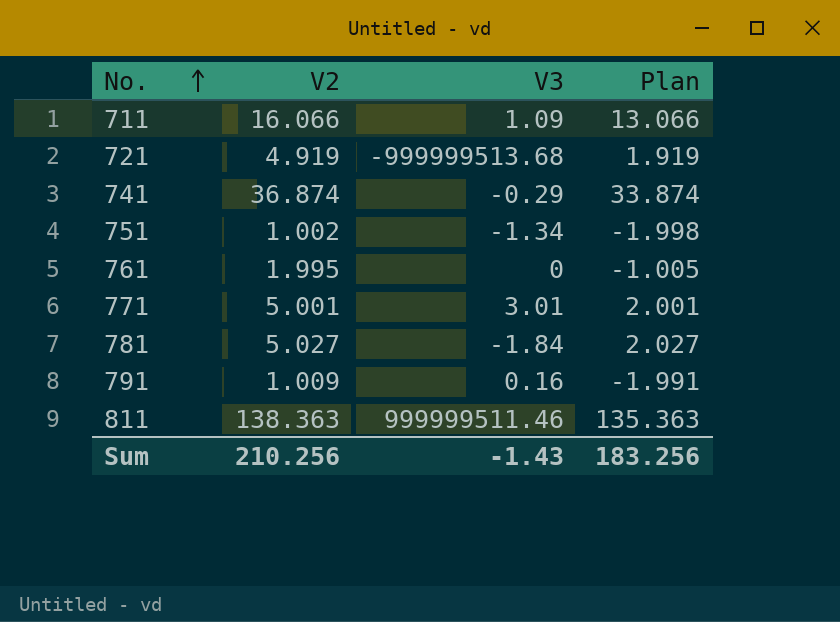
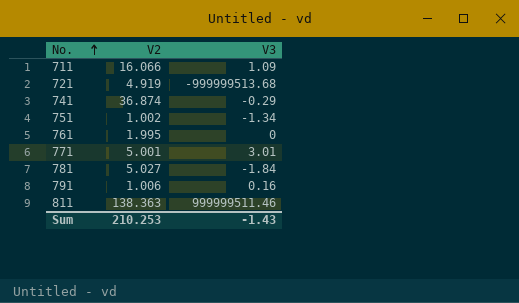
column Plan | formula: [V2] - 3 -> none
791 | V2: 1.009 -> 1.006
Sum | V2: 210.256 -> 210.253

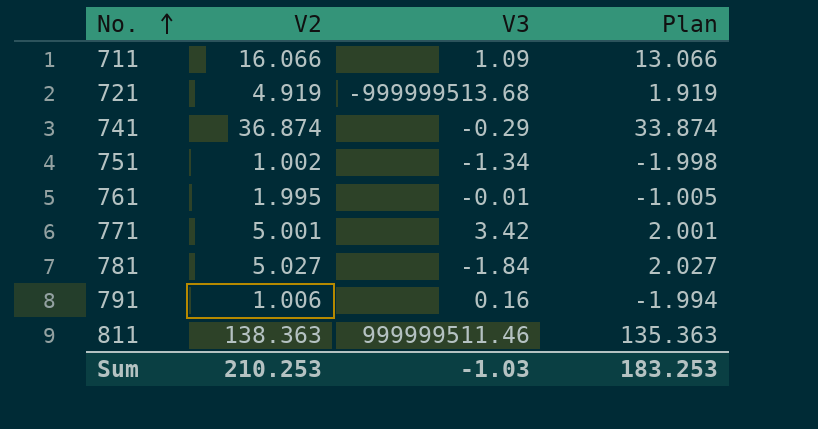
column Plan | formula: none -> [V2] - 3
761 | V3: 0 -> -0.01
771 | V3: 3.01 -> 3.42
Sum | V3: -1.43 -> -1.03

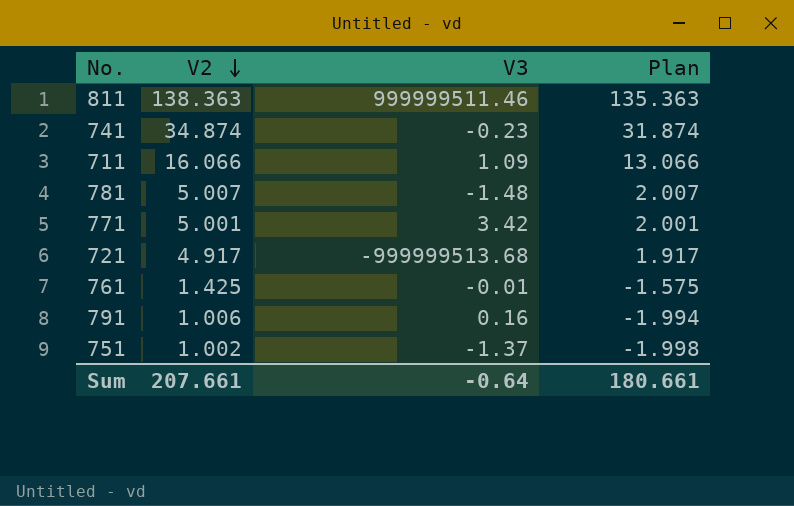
row order: No. ascending -> V2 descending
741 | V2: 36.874 -> 34.874
741 | V3: -0.29 -> -0.23
741 | Plan: 33.874 -> 31.874
781 | V2: 5.027 -> 5.007
781 | V3: -1.84 -> -1.48
781 | Plan: 2.027 -> 2.007
721 | V2: 4.919 -> 4.917
721 | Plan: 1.919 -> 1.917
761 | V2: 1.995 -> 1.425
761 | Plan: -1.005 -> -1.575
751 | V3: -1.34 -> -1.37
Sum | V2: 210.253 -> 207.661
Sum | V3: -1.03 -> -0.64
Sum | Plan: 183.253 -> 180.661

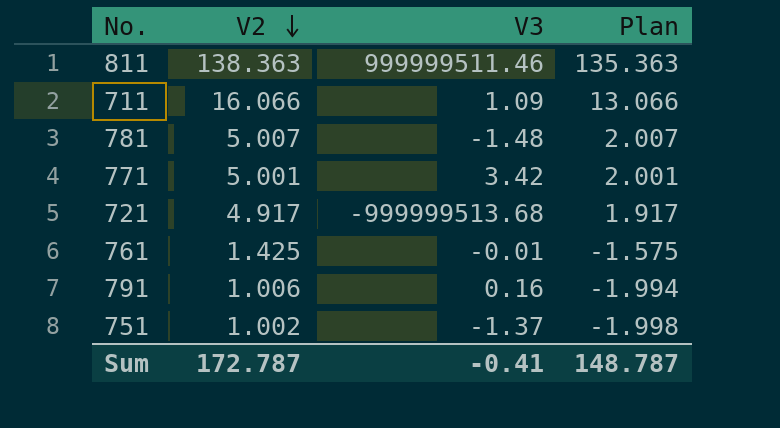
row 741: 34.874 | -0.23 | 31.874 -> none
Sum | V2: 207.661 -> 172.787
Sum | V3: -0.64 -> -0.41
Sum | Plan: 180.661 -> 148.787

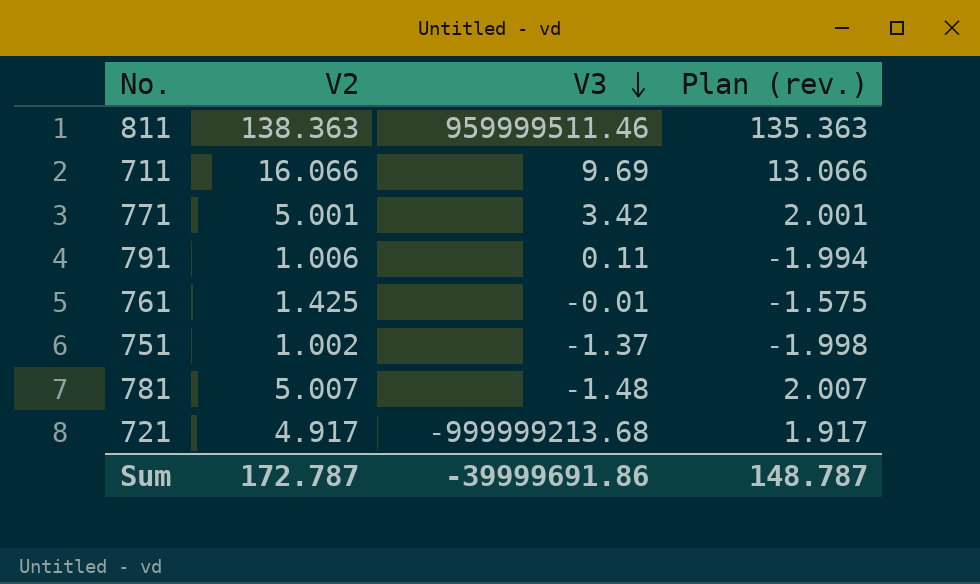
row order: V2 descending -> V3 descending
column name: Plan -> Plan (rev.)
811 | V3: 999999511.46 -> 959999511.46
711 | V3: 1.09 -> 9.69
791 | V3: 0.16 -> 0.11
721 | V3: -999999513.68 -> -999999213.68
Sum | V3: -0.41 -> -39999691.86

